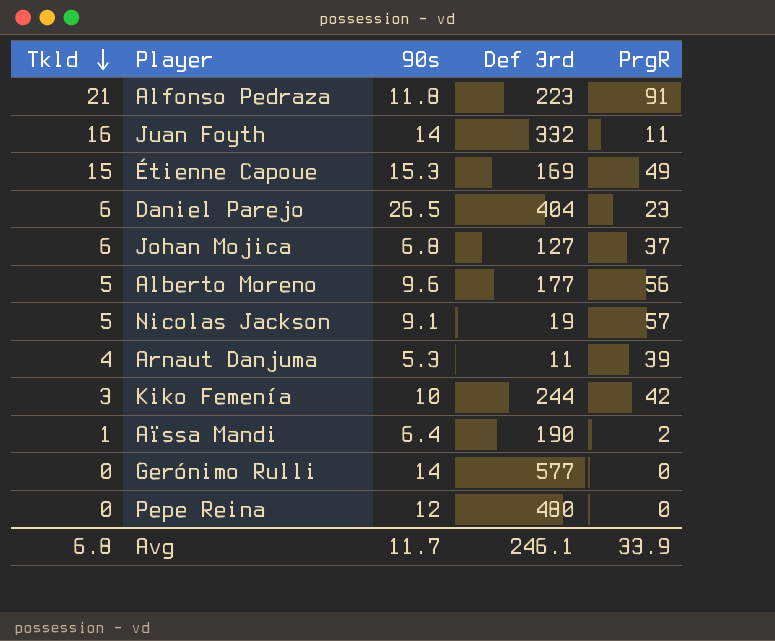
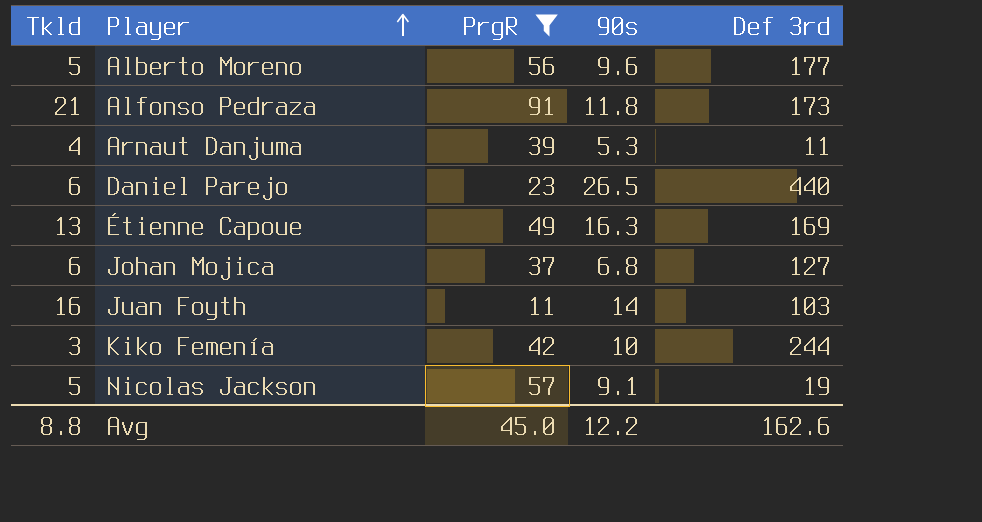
filter: none -> PrgR >= 11
row order: Tkld descending -> Player ascending
column PrgR | position: 5 -> 3
Alfonso Pedraza | Def 3rd: 223 -> 173
Daniel Parejo | Def 3rd: 404 -> 440
Étienne Capoue | Tkld: 15 -> 13
Étienne Capoue | 90s: 15.3 -> 16.3
Juan Foyth | Def 3rd: 332 -> 103
Avg | Tkld: 6.8 -> 8.8
Avg | PrgR: 33.9 -> 45.0
Avg | 90s: 11.7 -> 12.2
Avg | Def 3rd: 246.1 -> 162.6

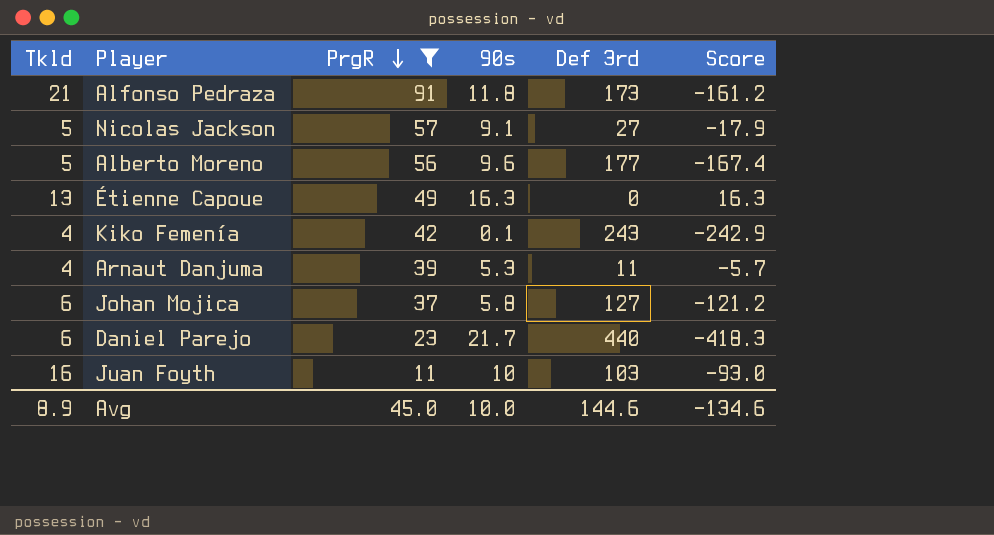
row order: Player ascending -> PrgR descending
column Score | formula: none -> [90s] - [Def 3rd]
Nicolas Jackson | Def 3rd: 19 -> 27
Étienne Capoue | Def 3rd: 169 -> 0
Kiko Femenía | Tkld: 3 -> 4
Kiko Femenía | 90s: 10 -> 0.1
Kiko Femenía | Def 3rd: 244 -> 243
Johan Mojica | 90s: 6.8 -> 5.8
Daniel Parejo | 90s: 26.5 -> 21.7
Juan Foyth | 90s: 14 -> 10
Avg | Tkld: 8.8 -> 8.9
Avg | 90s: 12.2 -> 10.0
Avg | Def 3rd: 162.6 -> 144.6

